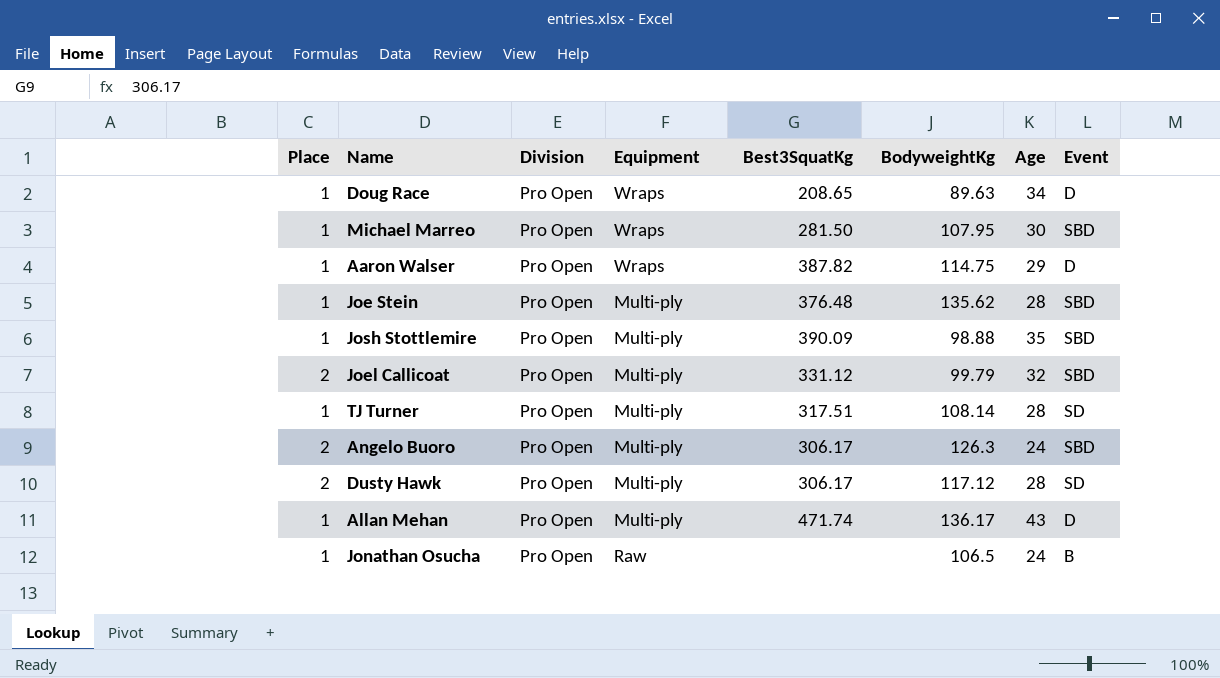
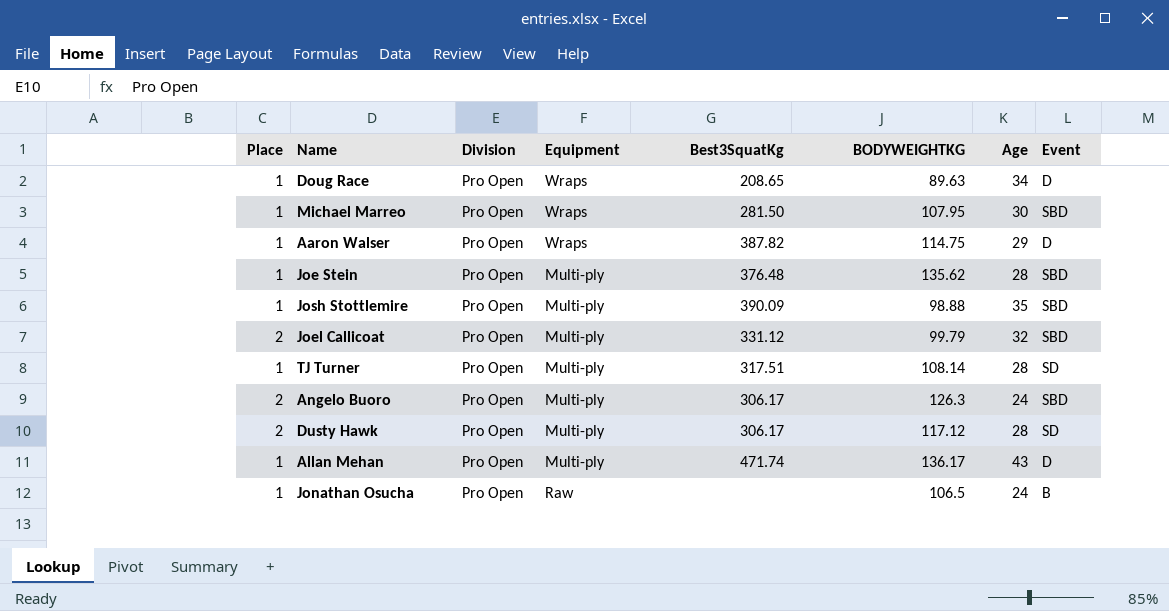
column name: BodyweightKg -> BODYWEIGHTKG

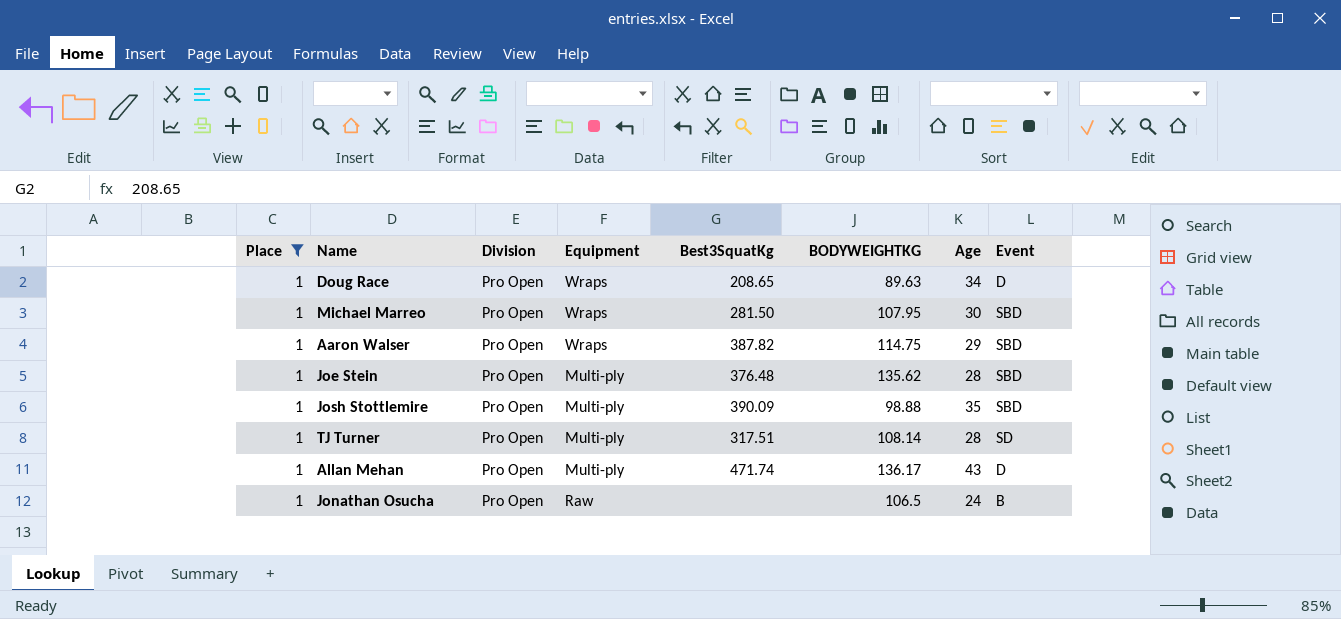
filter: none -> Place = 1
Aaron Walser | Event: D -> SBD

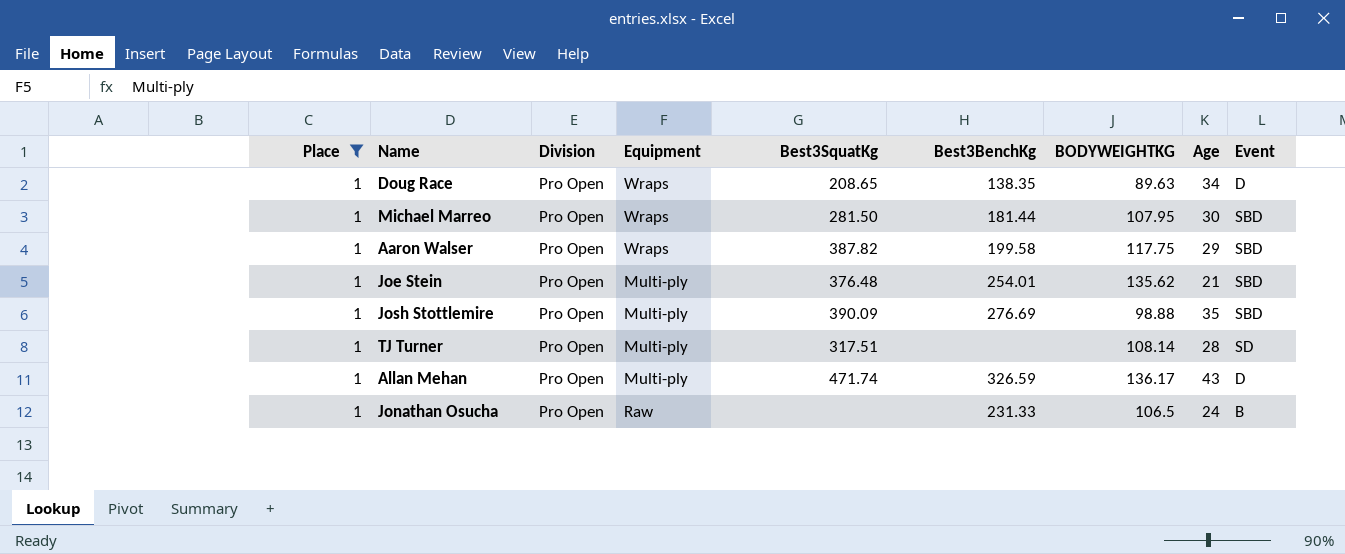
column Best3BenchKg | position: none -> 6
Aaron Walser | BODYWEIGHTKG: 114.75 -> 117.75
Joe Stein | Age: 28 -> 21

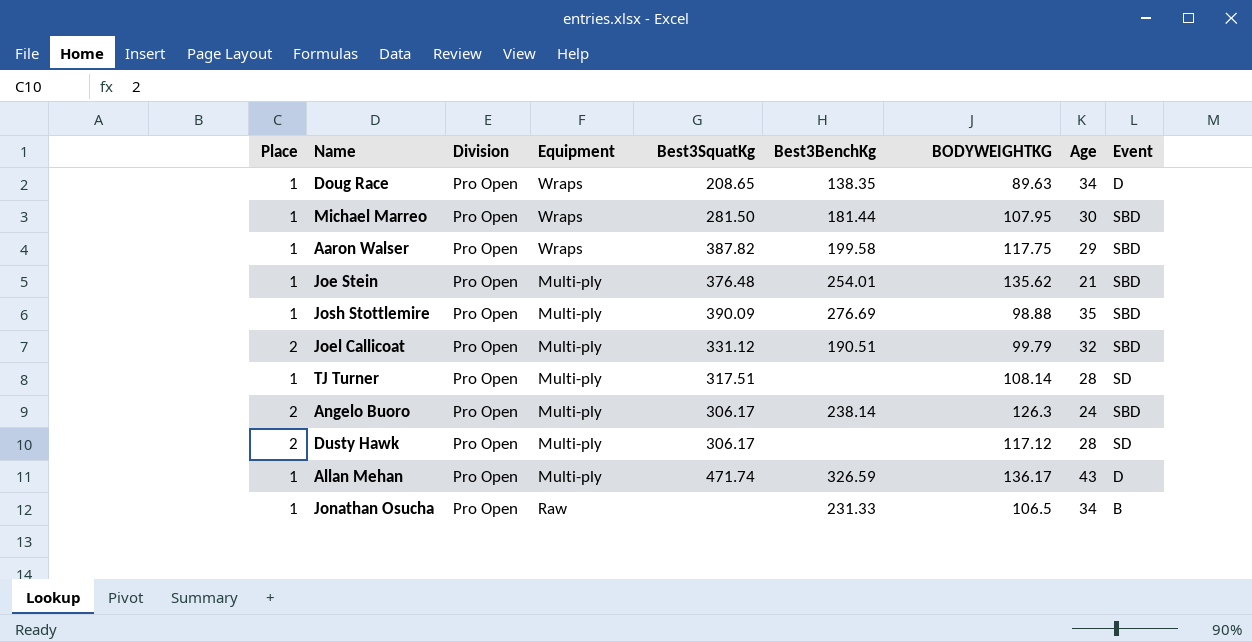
filter: Place = 1 -> none
Jonathan Osucha | Age: 24 -> 34

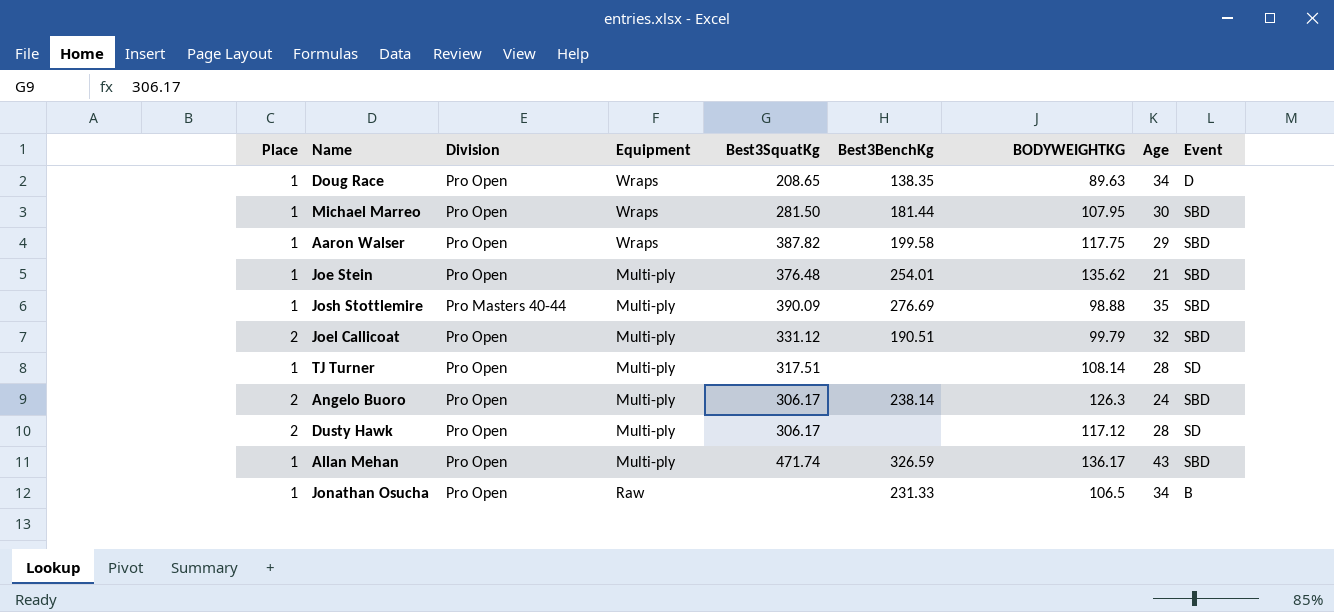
Josh Stottlemire | Division: Pro Open -> Pro Masters 40-44
Allan Mehan | Event: D -> SBD

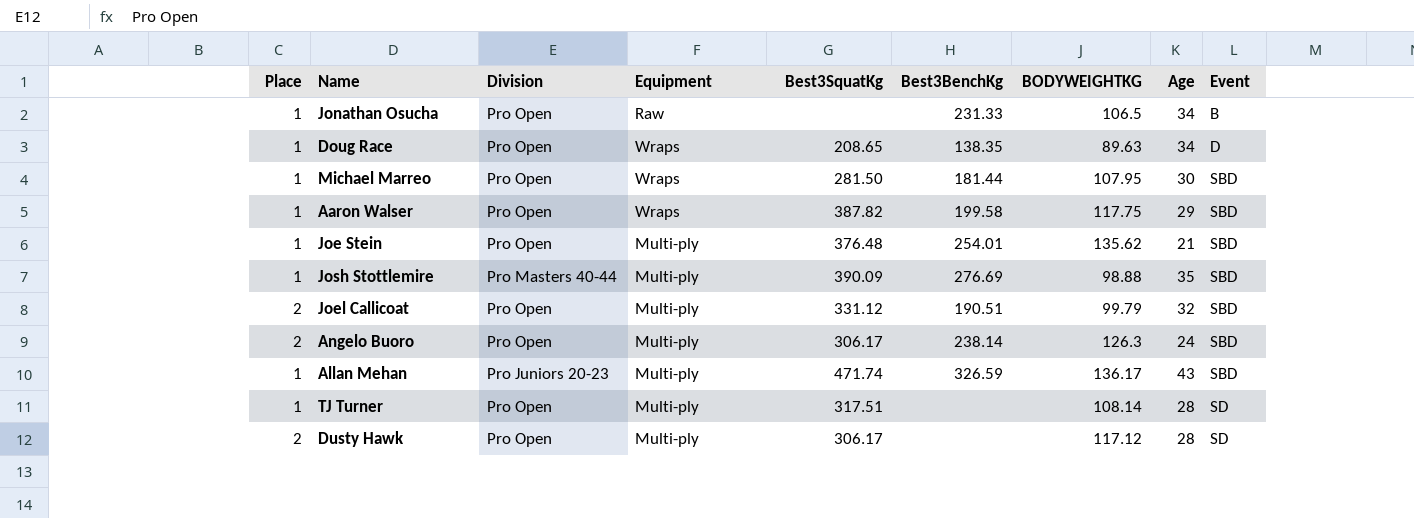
row order: none -> Event ascending
Allan Mehan | Division: Pro Open -> Pro Juniors 20-23

